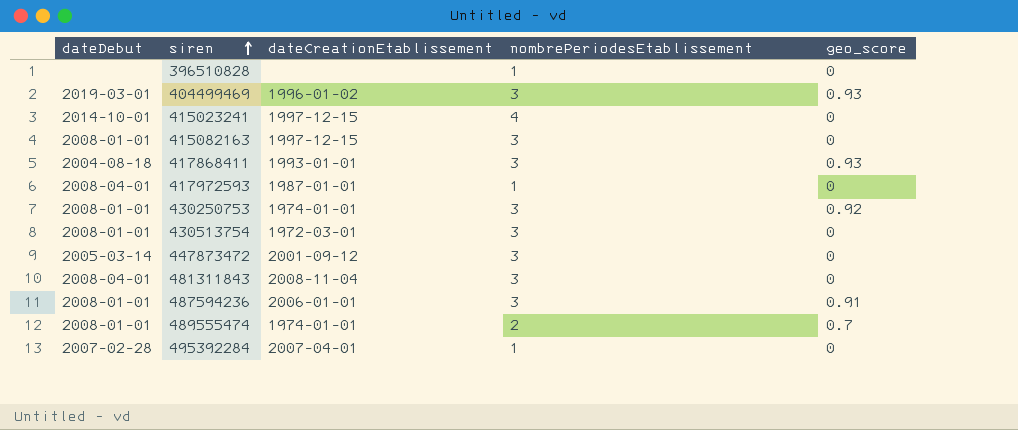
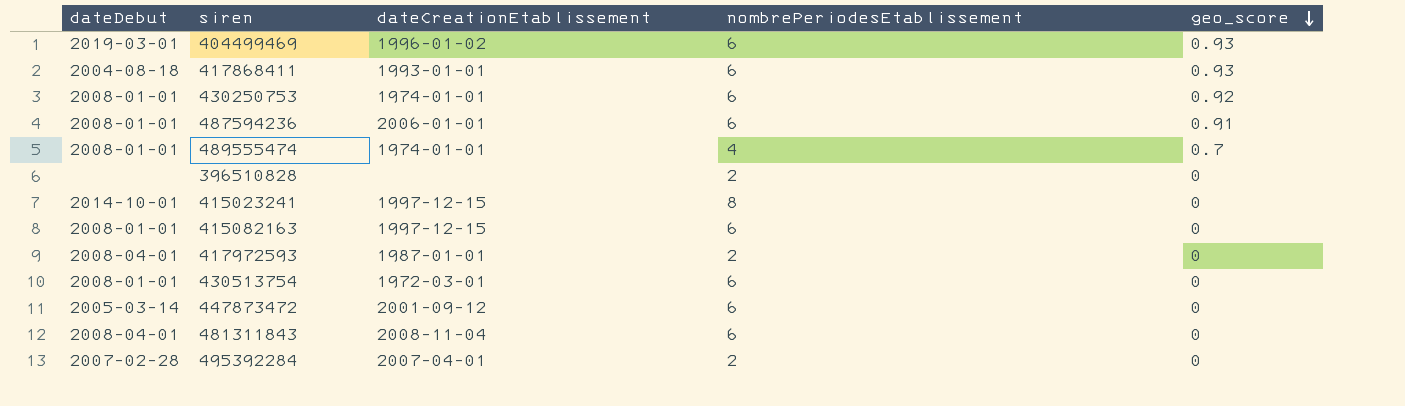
row order: siren ascending -> geo_score descending
404499469 | nombrePeriodesEtablissement: 3 -> 6
417868411 | nombrePeriodesEtablissement: 3 -> 6
430250753 | nombrePeriodesEtablissement: 3 -> 6
487594236 | nombrePeriodesEtablissement: 3 -> 6
489555474 | nombrePeriodesEtablissement: 2 -> 4
396510828 | nombrePeriodesEtablissement: 1 -> 2
415023241 | nombrePeriodesEtablissement: 4 -> 8
415082163 | nombrePeriodesEtablissement: 3 -> 6
417972593 | nombrePeriodesEtablissement: 1 -> 2
430513754 | nombrePeriodesEtablissement: 3 -> 6
447873472 | nombrePeriodesEtablissement: 3 -> 6
481311843 | nombrePeriodesEtablissement: 3 -> 6
495392284 | nombrePeriodesEtablissement: 1 -> 2

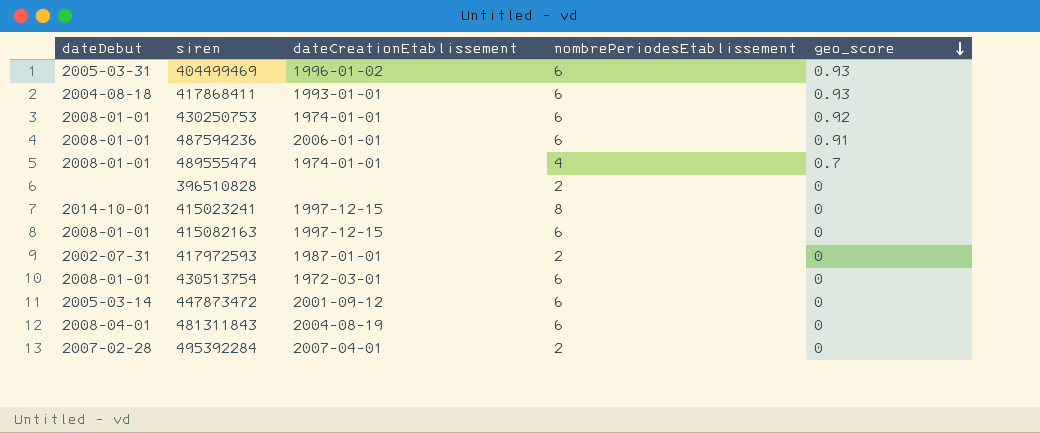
404499469 | dateDebut: 2019-03-01 -> 2005-03-31
417972593 | dateDebut: 2008-04-01 -> 2002-07-31
481311843 | dateCreationEtablissement: 2008-11-04 -> 2004-08-19

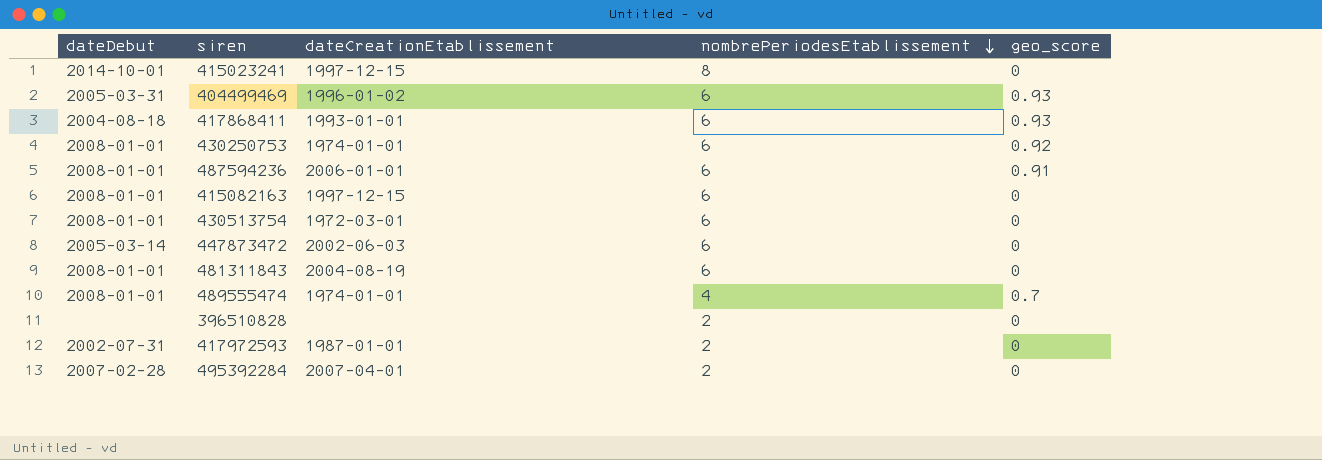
row order: geo_score descending -> nombrePeriodesEtablissement descending
447873472 | dateCreationEtablissement: 2001-09-12 -> 2002-06-03
481311843 | dateDebut: 2008-04-01 -> 2008-01-01

